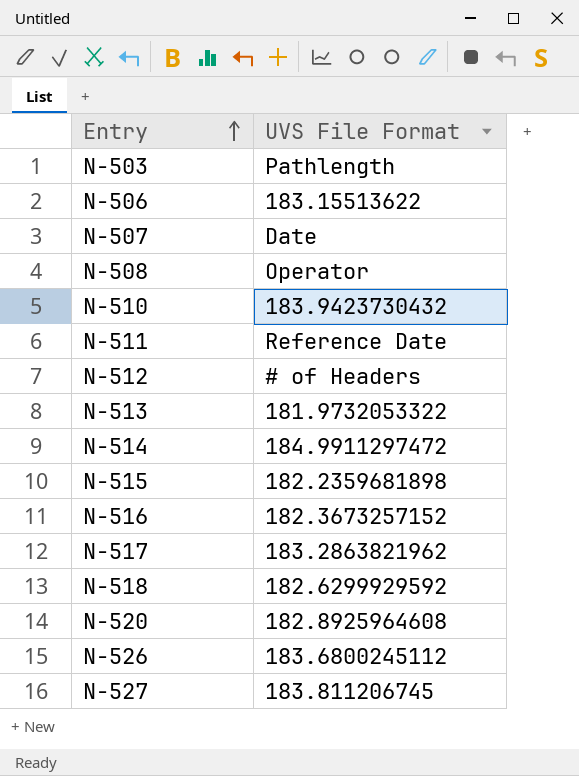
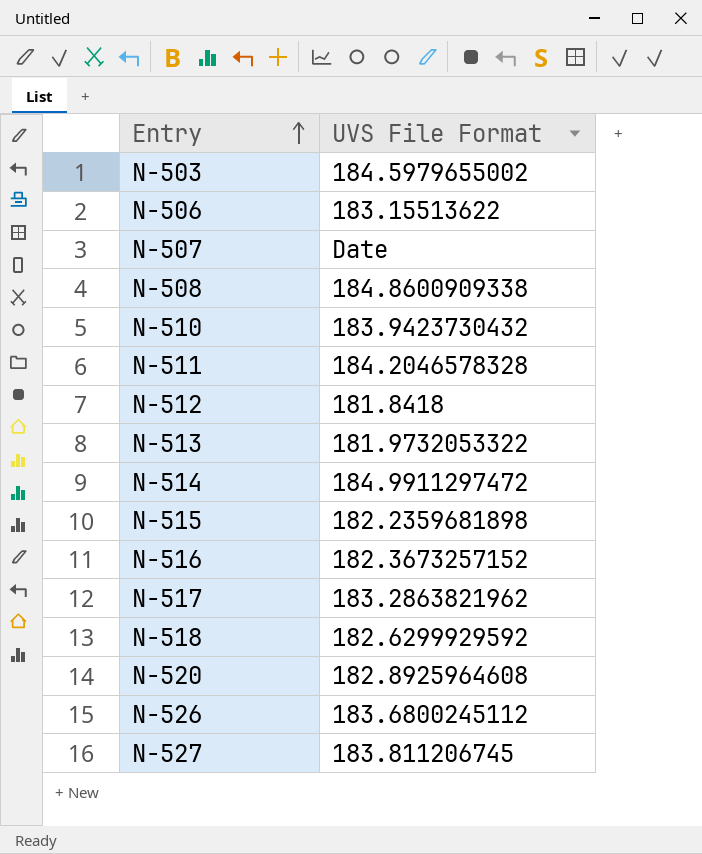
N-503 | UVS File Format: Pathlength -> 184.5979655002
N-508 | UVS File Format: Operator -> 184.8600909338
N-511 | UVS File Format: Reference Date -> 184.2046578328
N-512 | UVS File Format: # of Headers -> 181.8418

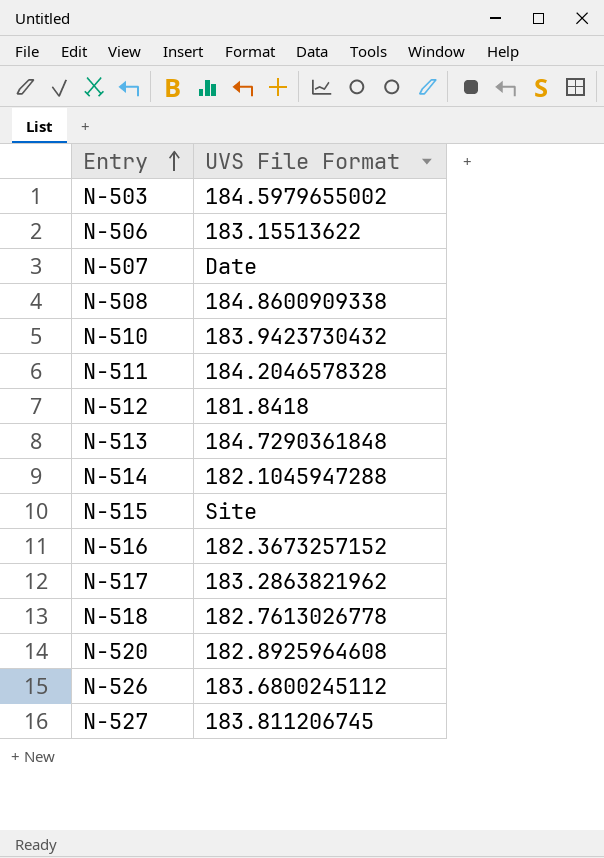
N-513 | UVS File Format: 181.9732053322 -> 184.7290361848
N-514 | UVS File Format: 184.9911297472 -> 182.1045947288
N-515 | UVS File Format: 182.2359681898 -> Site
N-518 | UVS File Format: 182.6299929592 -> 182.7613026778

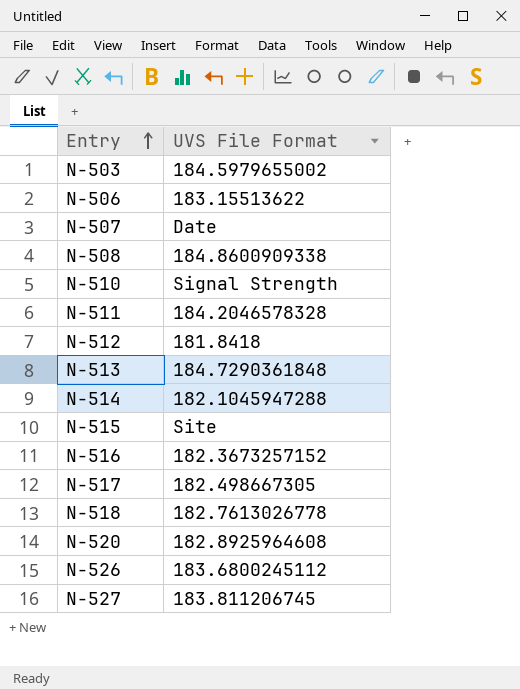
N-510 | UVS File Format: 183.9423730432 -> Signal Strength
N-517 | UVS File Format: 183.2863821962 -> 182.498667305

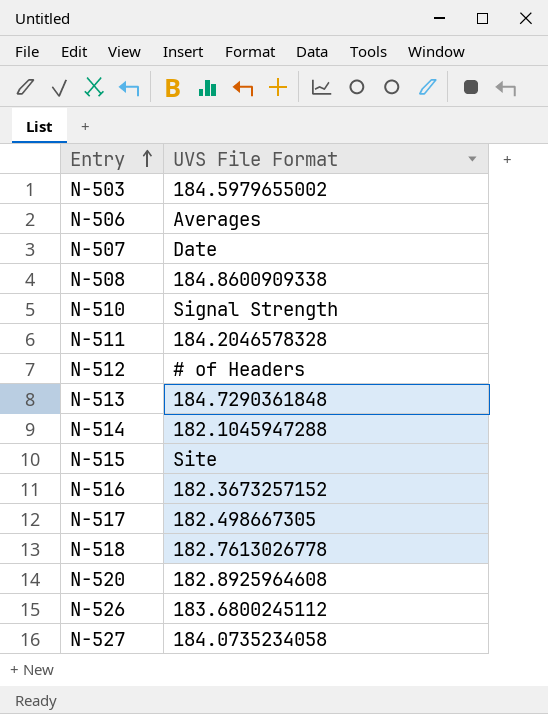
N-506 | UVS File Format: 183.15513622 -> Averages
N-512 | UVS File Format: 181.8418 -> # of Headers
N-527 | UVS File Format: 183.811206745 -> 184.0735234058

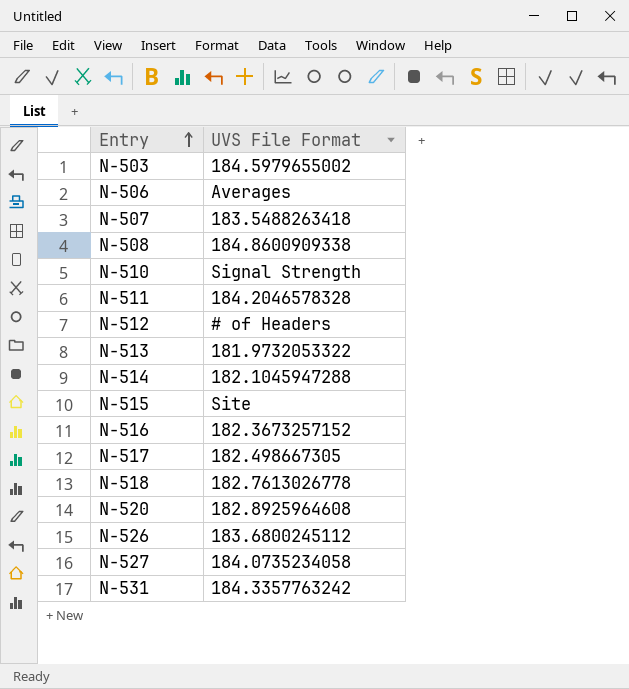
N-507 | UVS File Format: Date -> 183.5488263418
N-513 | UVS File Format: 184.7290361848 -> 181.9732053322
row N-531: none -> 184.3357763242

